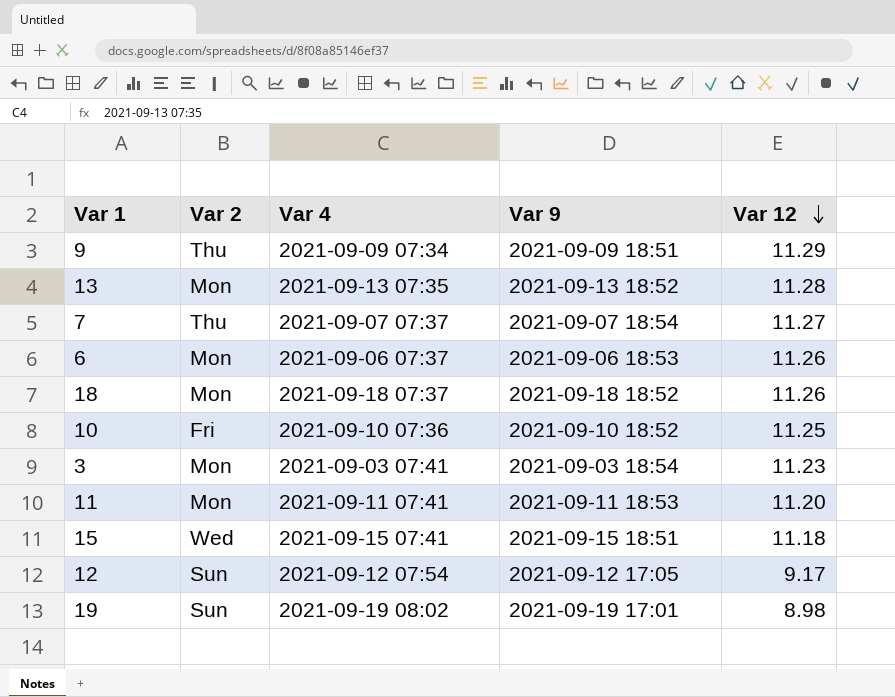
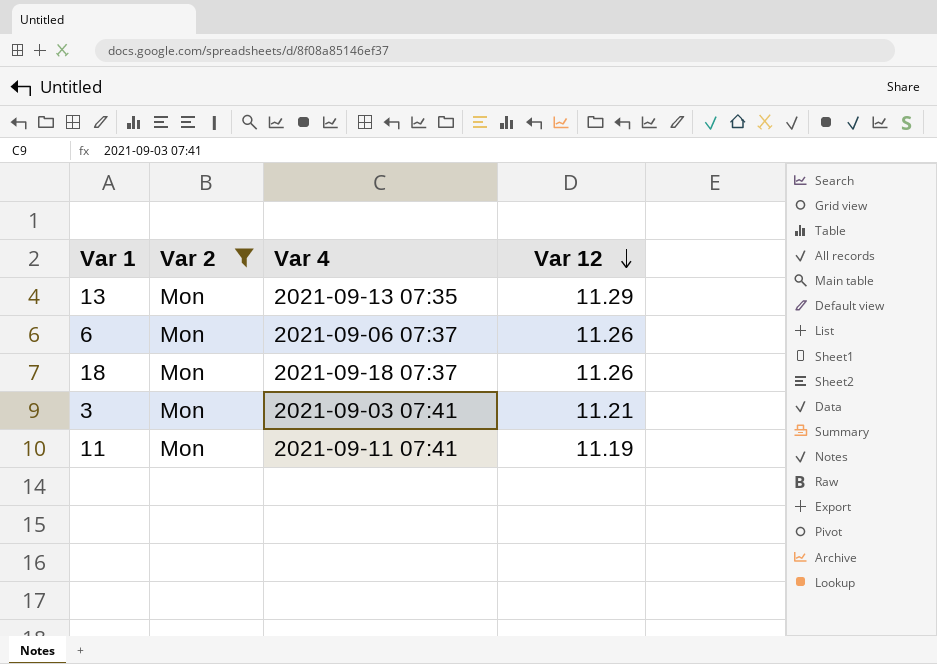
filter: none -> Var 2 = Mon
column Var 9 | position: 4 -> none
13 | Var 12: 11.28 -> 11.29
3 | Var 12: 11.23 -> 11.21
11 | Var 12: 11.20 -> 11.19

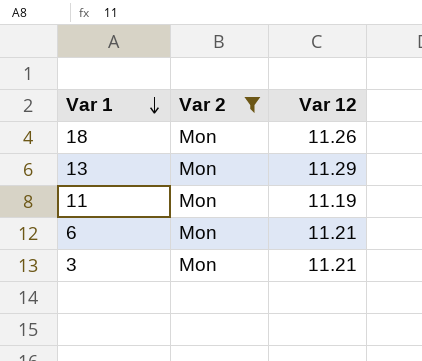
row order: Var 12 descending -> Var 1 descending
column Var 4 | position: 3 -> none
6 | Var 12: 11.26 -> 11.21

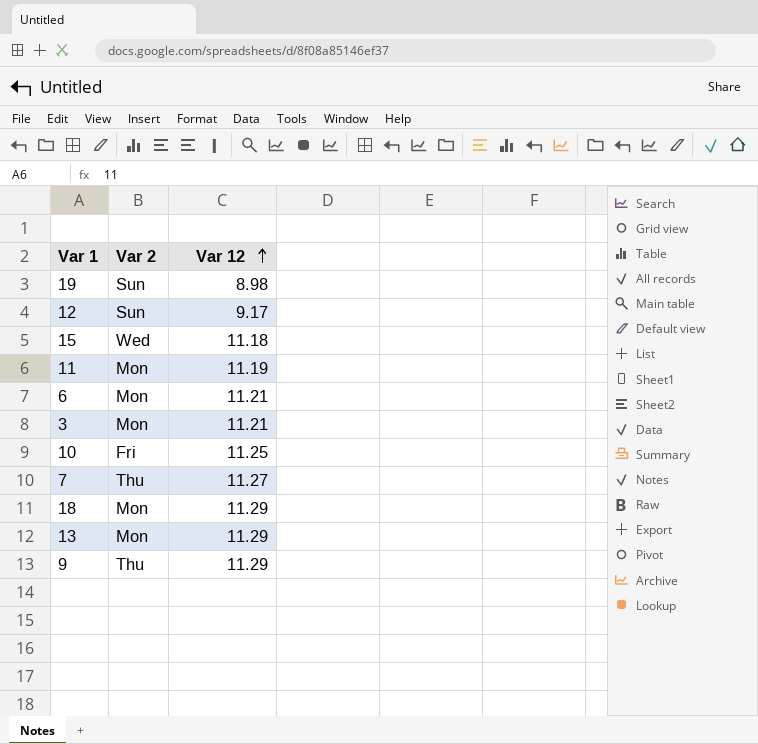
filter: Var 2 = Mon -> none
row order: Var 1 descending -> Var 12 ascending
18 | Var 12: 11.26 -> 11.29

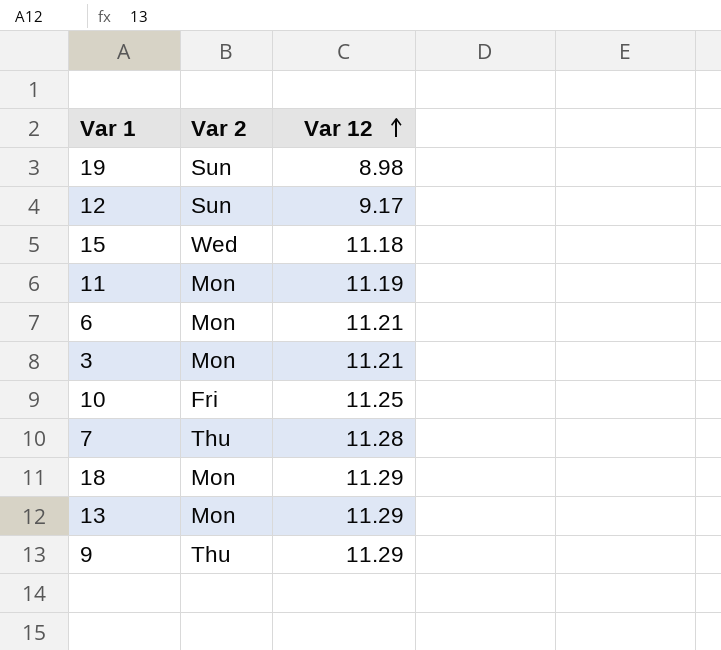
7 | Var 12: 11.27 -> 11.28

